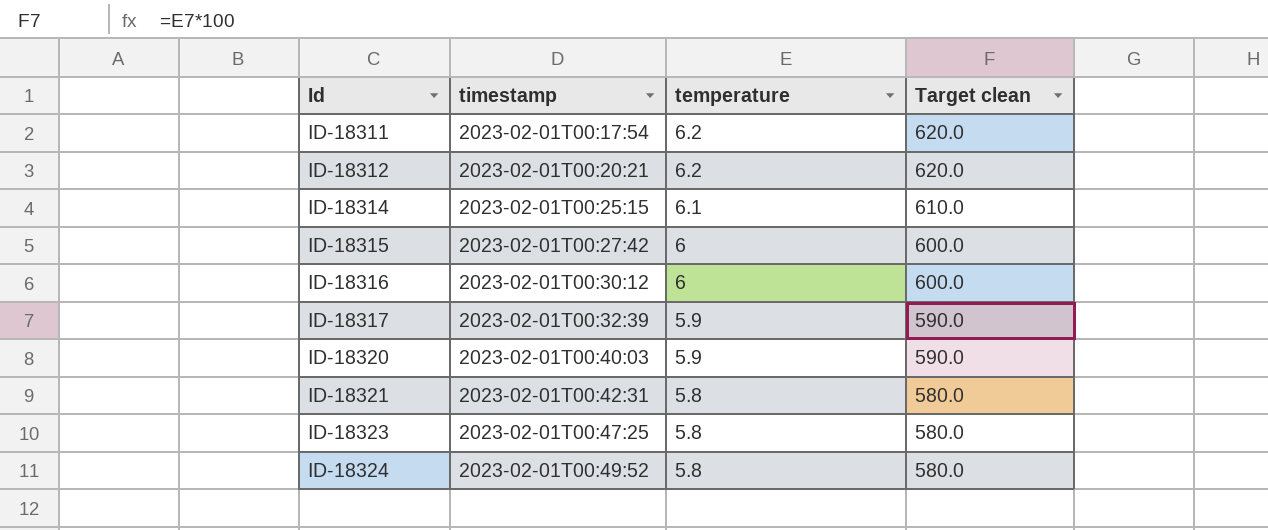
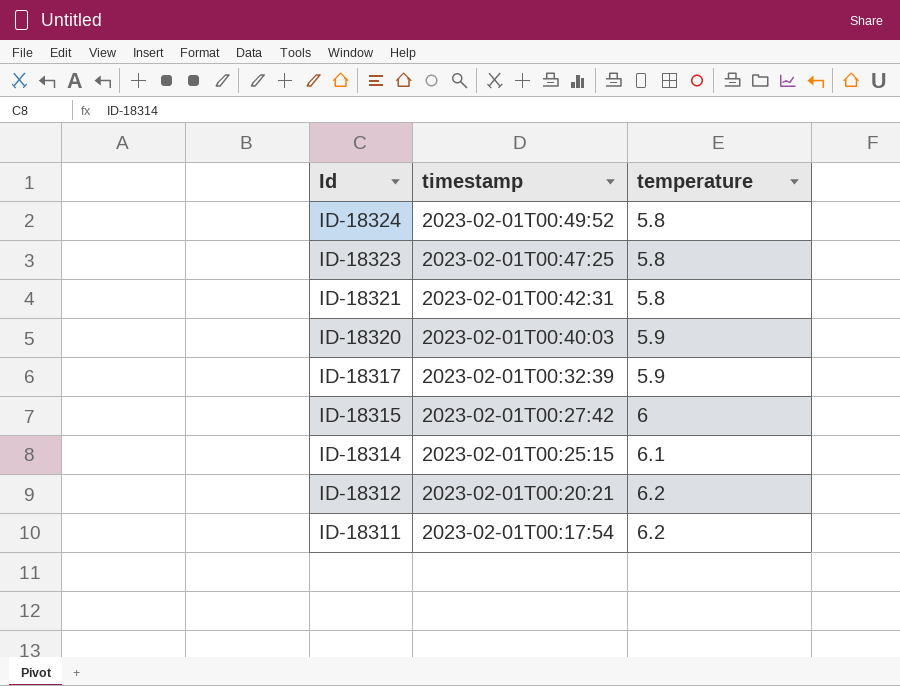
row order: Id ascending -> Id descending
column Target clean | formula: [temperature] * 100 -> none
row ID-18316: 2023-02-01T00:30:12 | 6 | 600.0 -> none

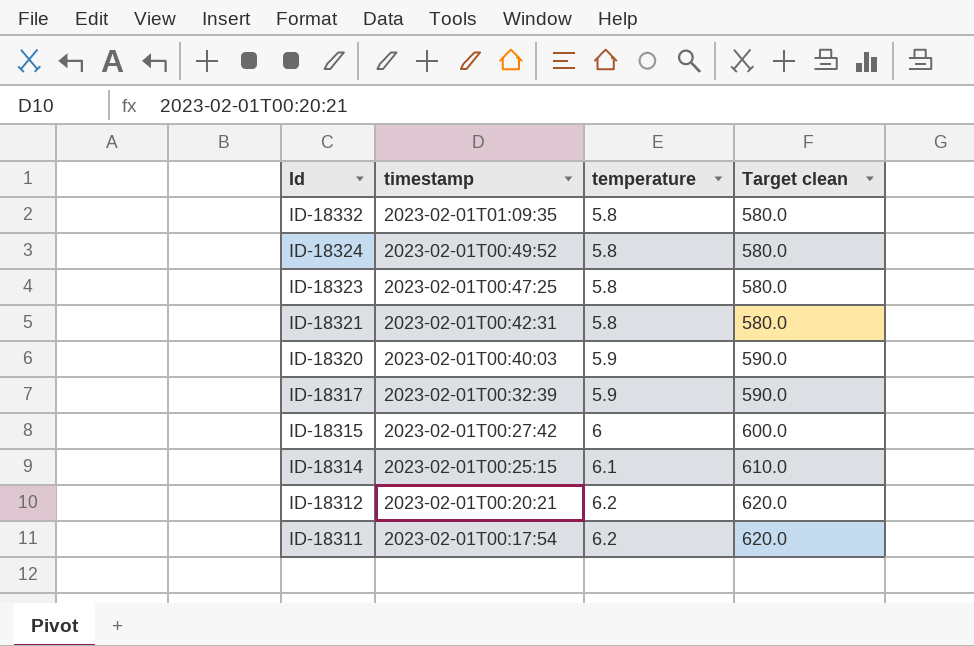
column Target clean | formula: none -> [temperature] * 100
row ID-18332: none -> 2023-02-01T01:09:35 | 5.8 | 580.0

